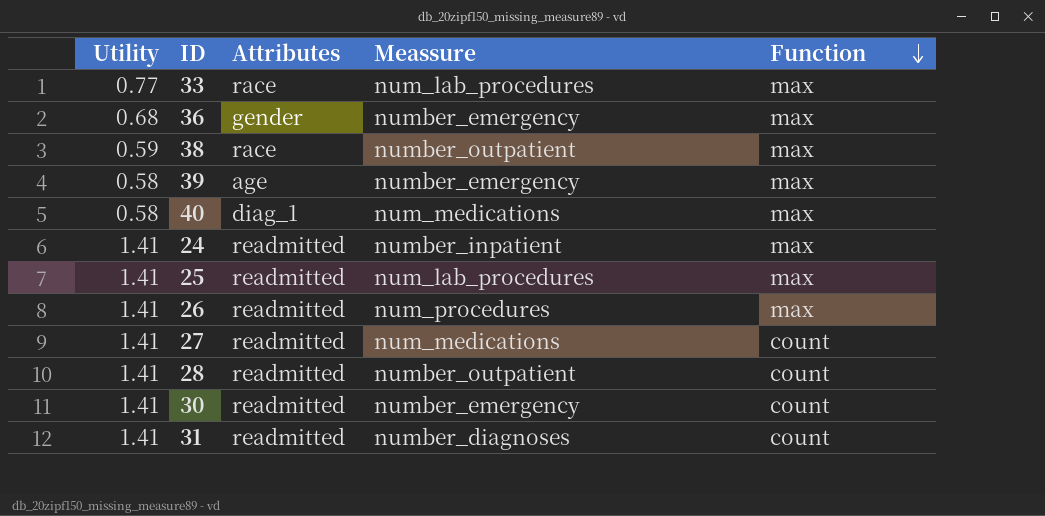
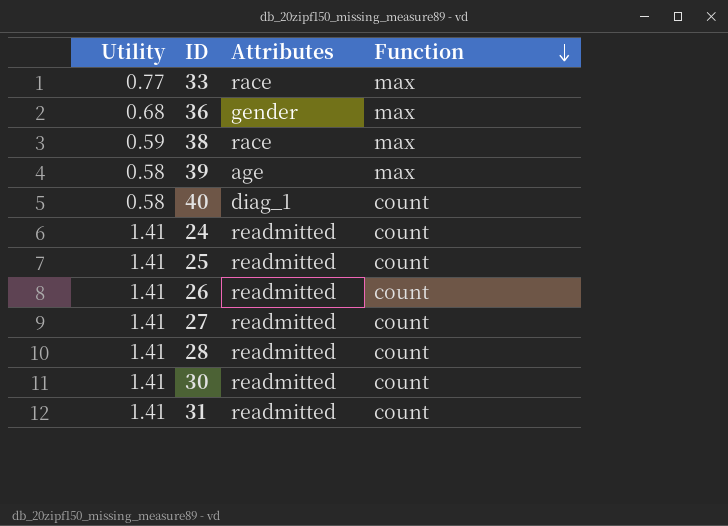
column Meassure | position: 4 -> none
40 | Function: max -> count
24 | Function: max -> count
25 | Function: max -> count
26 | Function: max -> count

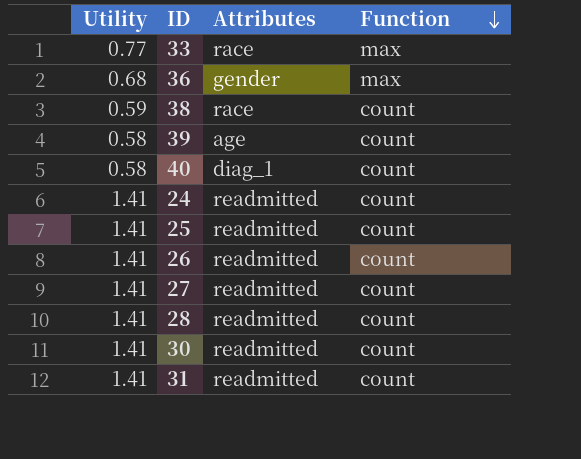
38 | Function: max -> count
39 | Function: max -> count

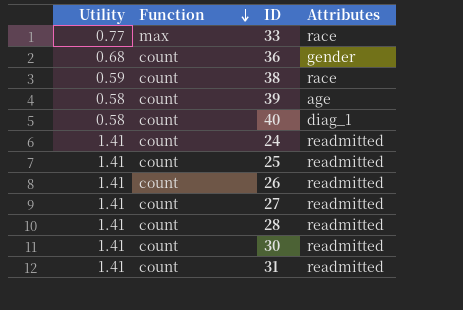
column Function | position: 4 -> 2
36 | Function: max -> count

